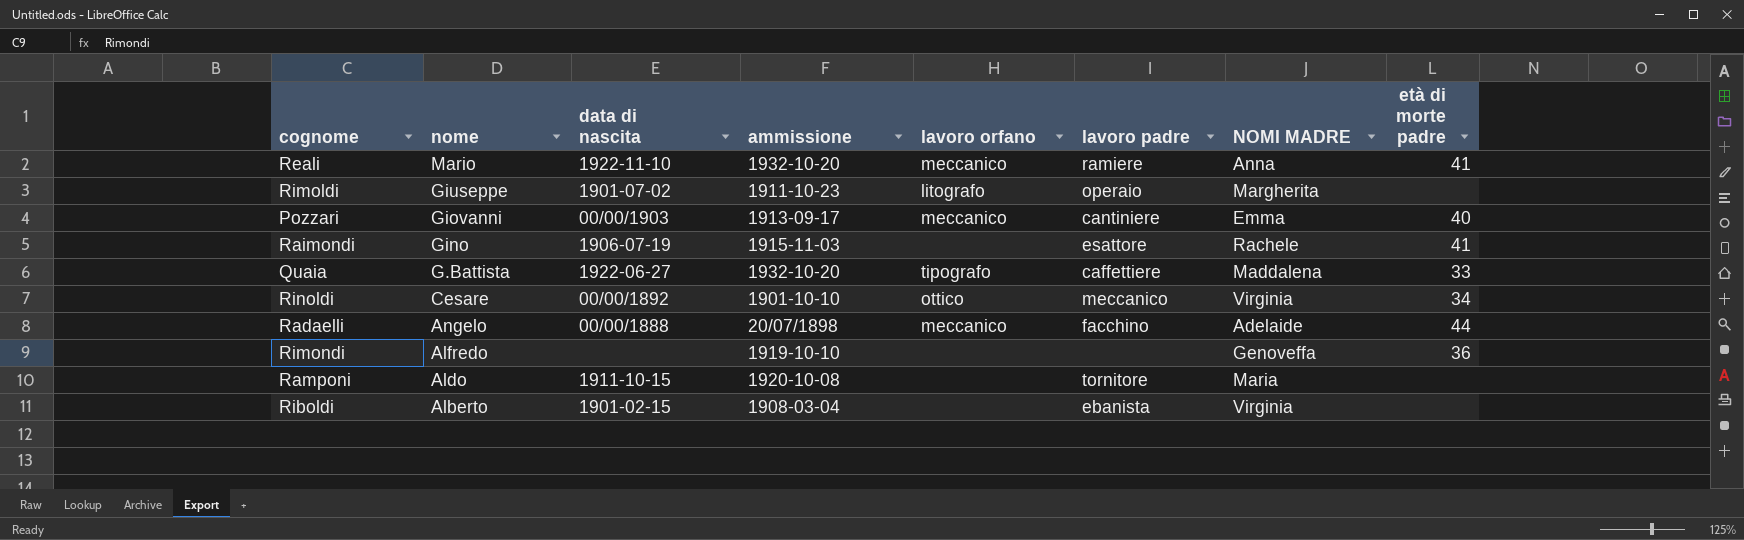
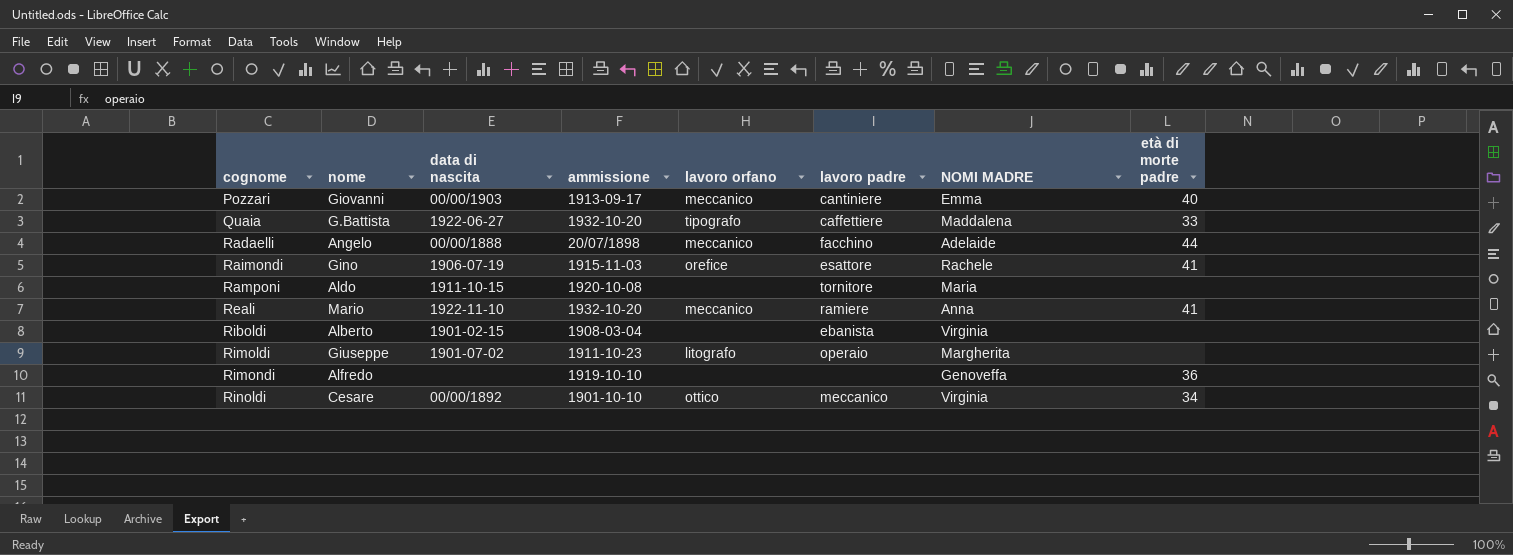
row order: nome descending -> cognome ascending
Raimondi | lavoro orfano: none -> orefice

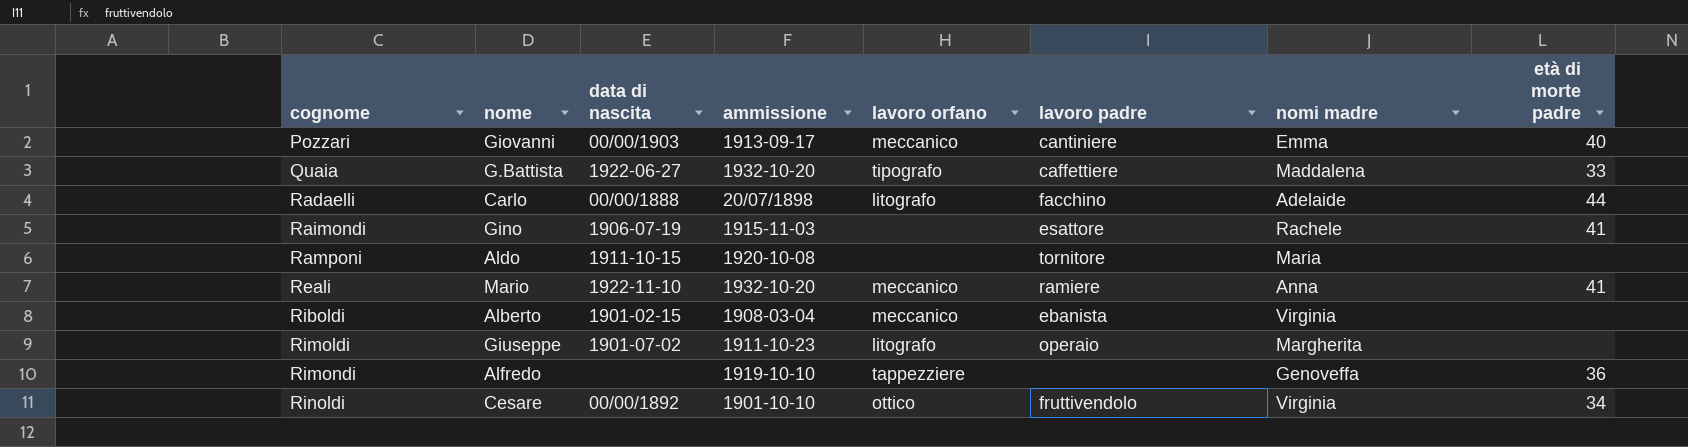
column name: NOMI MADRE -> nomi madre
Radaelli | nome: Angelo -> Carlo
Radaelli | lavoro orfano: meccanico -> litografo
Raimondi | lavoro orfano: orefice -> none
Riboldi | lavoro orfano: none -> meccanico
Rimondi | lavoro orfano: none -> tappezziere
Rinoldi | lavoro padre: meccanico -> fruttivendolo

